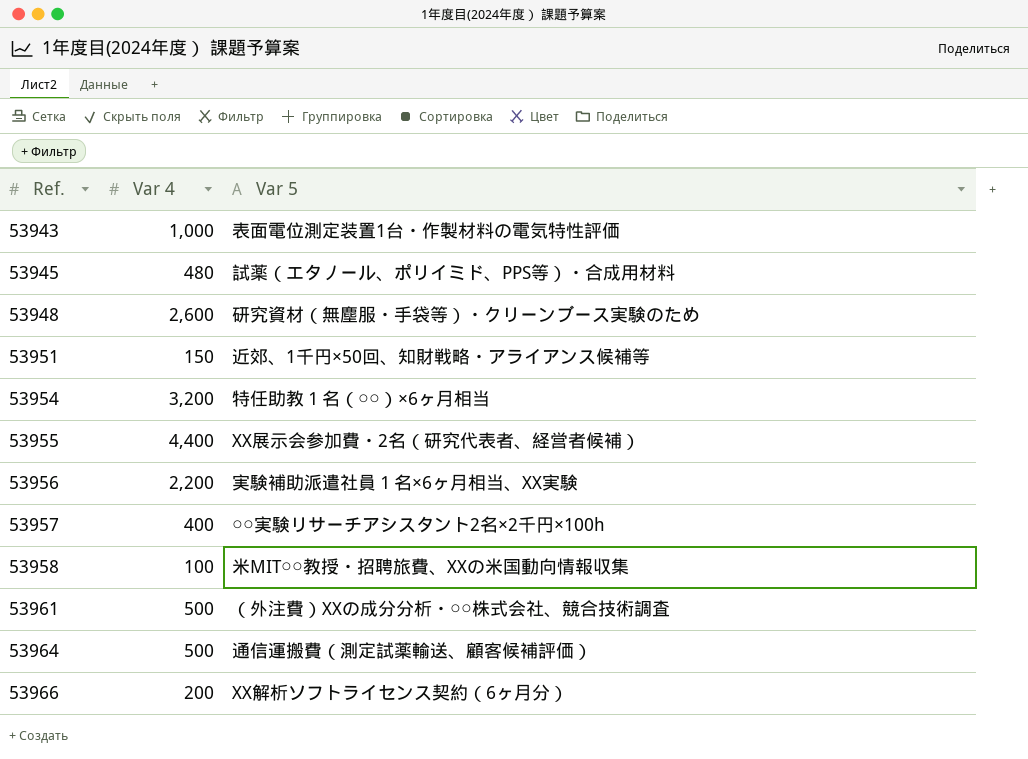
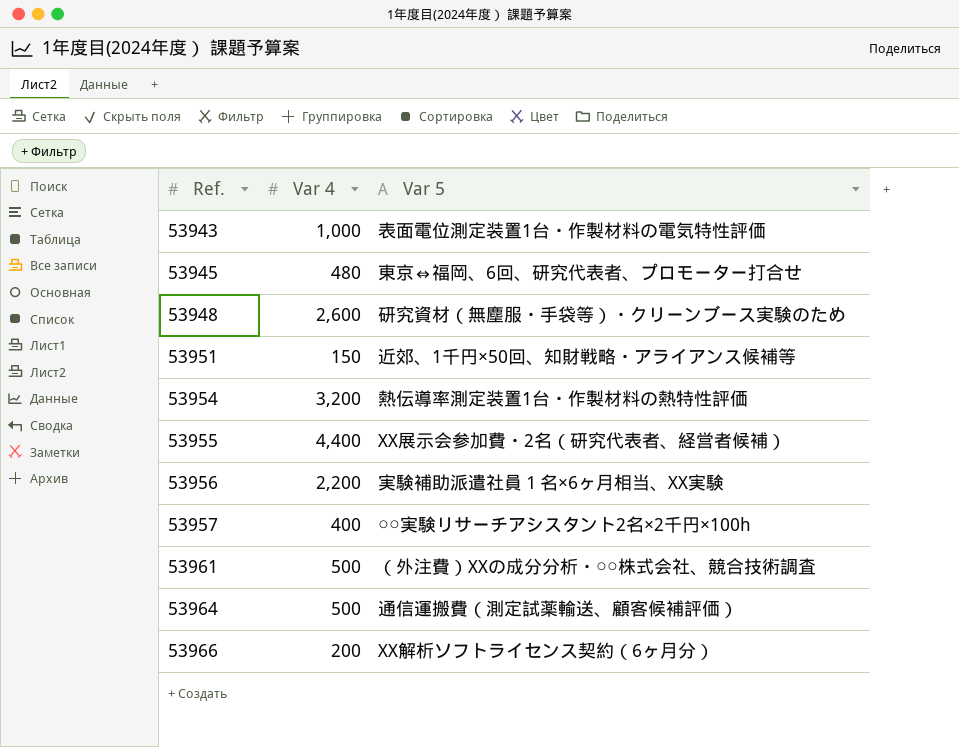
row 53958: 100 | 米MIT○○教授・招聘旅費、XXの米国動向情報収集 -> none
53945 | Var 5: 試薬（エタノール、ポリイミド、PPS等）・合成用材料 -> 東京⇔福岡、6回、研究代表者、プロモーター打合せ
53954 | Var 5: 特任助教１名（○○）×6ヶ月相当 -> 熱伝導率測定装置1台・作製材料の熱特性評価

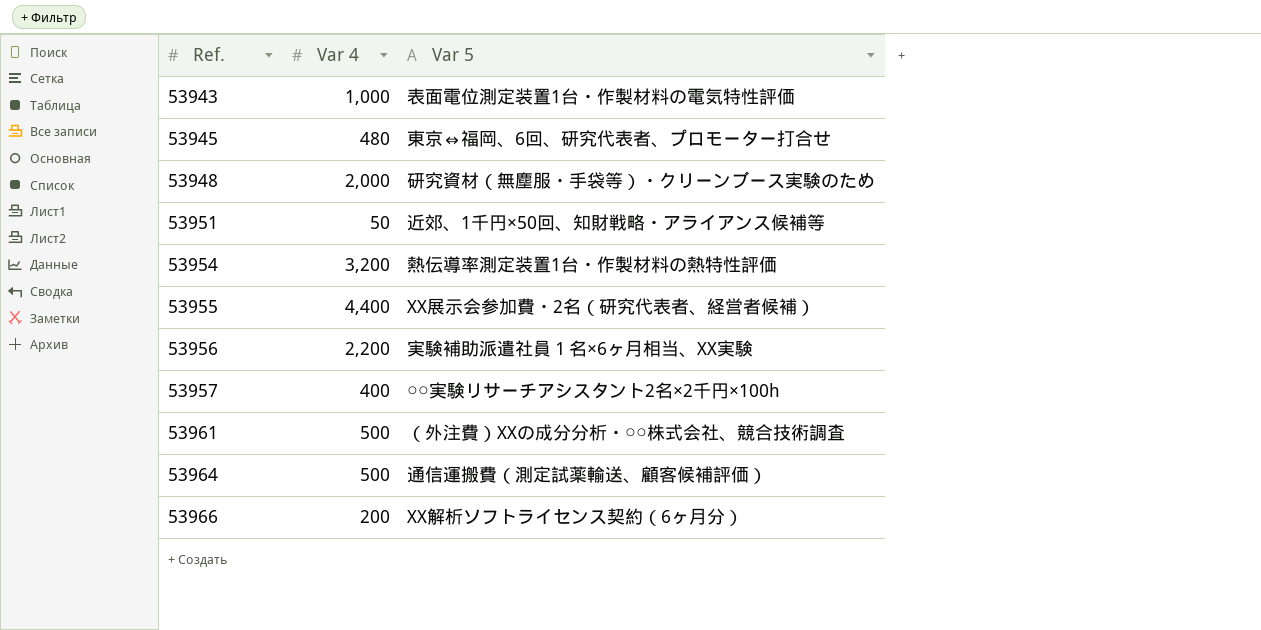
53948 | Var 4: 2,600 -> 2,000
53951 | Var 4: 150 -> 50

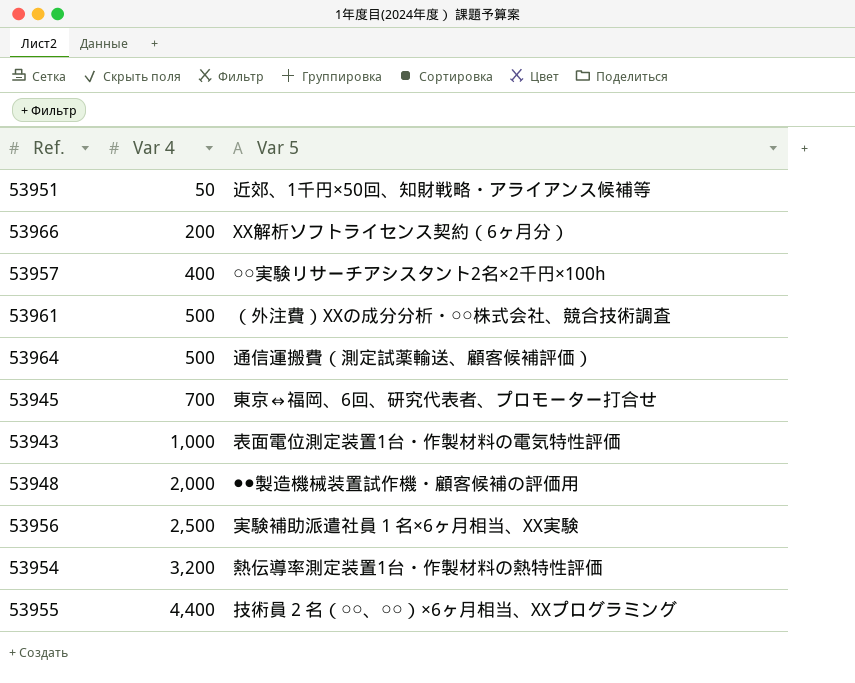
row order: Ref. ascending -> Var 4 ascending
53945 | Var 4: 480 -> 700
53948 | Var 5: 研究資材（無塵服・手袋等）・クリーンブース実験のため -> ●●製造機械装置試作機・顧客候補の評価用
53956 | Var 4: 2,200 -> 2,500
53955 | Var 5: XX展示会参加費・2名（研究代表者、経営者候補） -> 技術員２名（○○、○○）×6ヶ月相当、XXプログラミング

